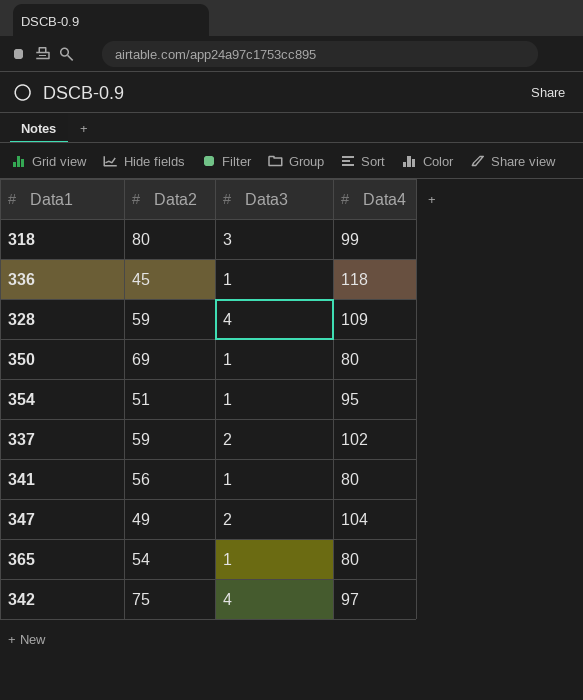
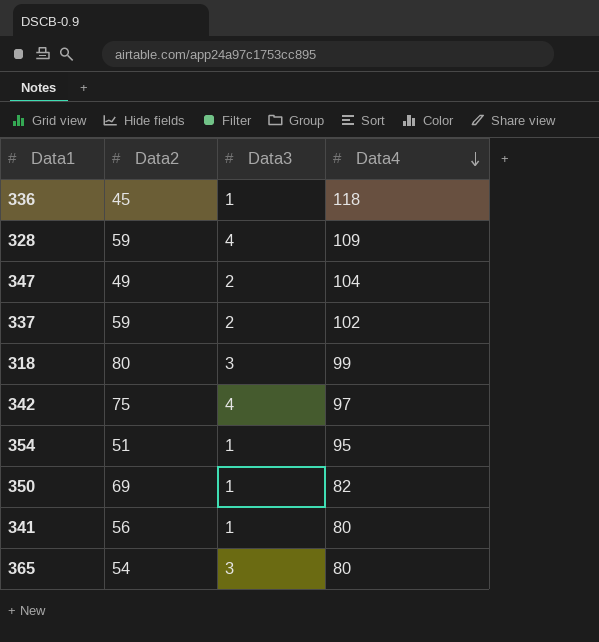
row order: none -> Data4 descending
350 | Data4: 80 -> 82
365 | Data3: 1 -> 3

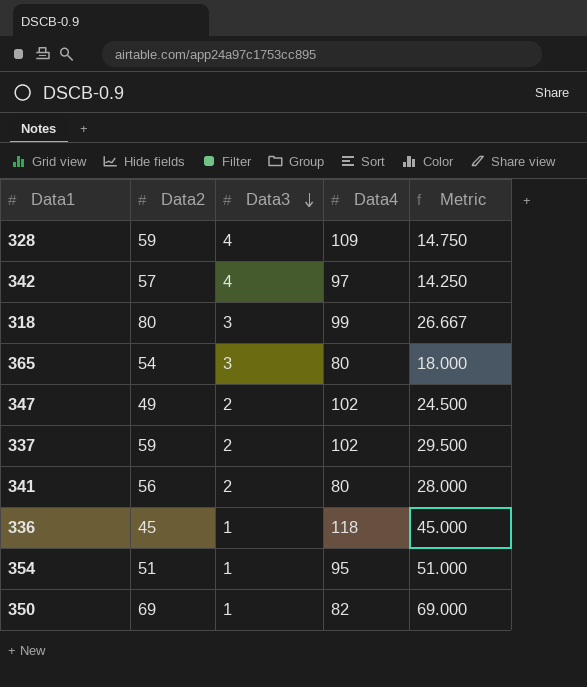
row order: Data4 descending -> Data3 descending
column Metric | formula: none -> [Data2] / [Data3]
342 | Data2: 75 -> 57
347 | Data4: 104 -> 102
341 | Data3: 1 -> 2

